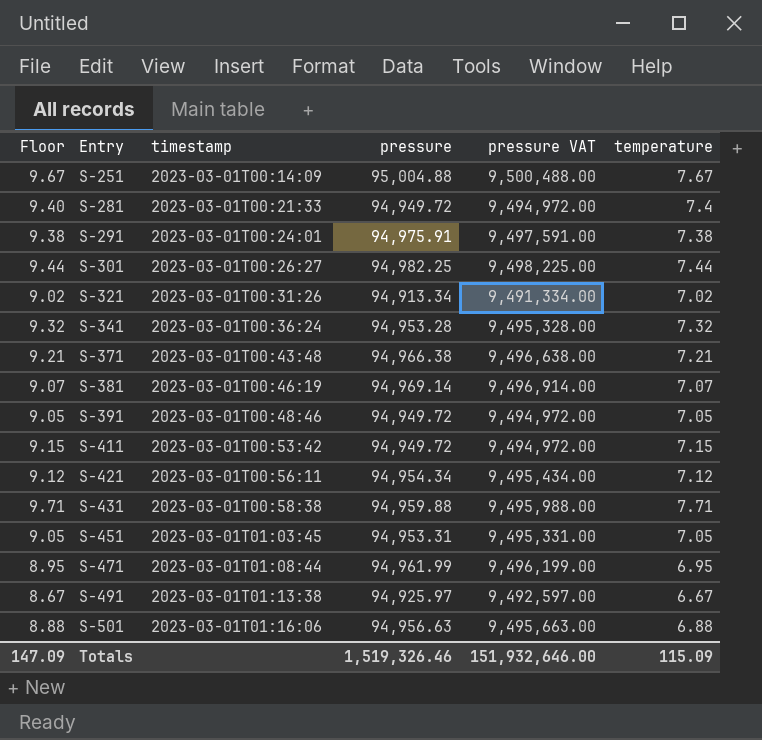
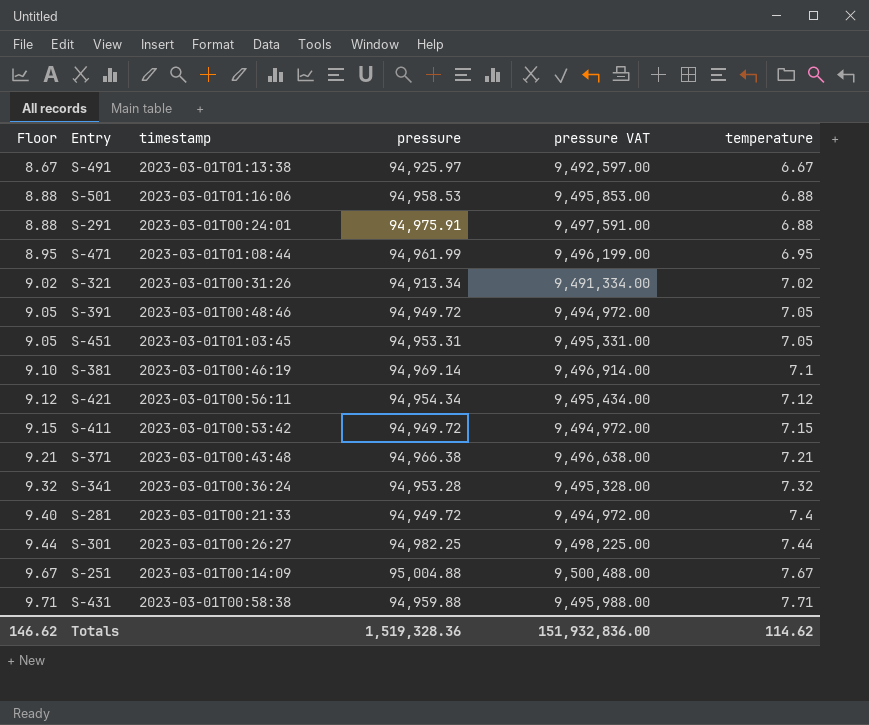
row order: Entry ascending -> Floor ascending
S-501 | pressure: 94,956.63 -> 94,958.53
S-501 | pressure VAT: 9,495,663.00 -> 9,495,853.00
S-291 | Floor: 9.38 -> 8.88
S-291 | temperature: 7.38 -> 6.88
S-381 | Floor: 9.07 -> 9.10
S-381 | temperature: 7.07 -> 7.1
Totals | Floor: 147.09 -> 146.62
Totals | pressure: 1,519,326.46 -> 1,519,328.36
Totals | pressure VAT: 151,932,646.00 -> 151,932,836.00
Totals | temperature: 115.09 -> 114.62

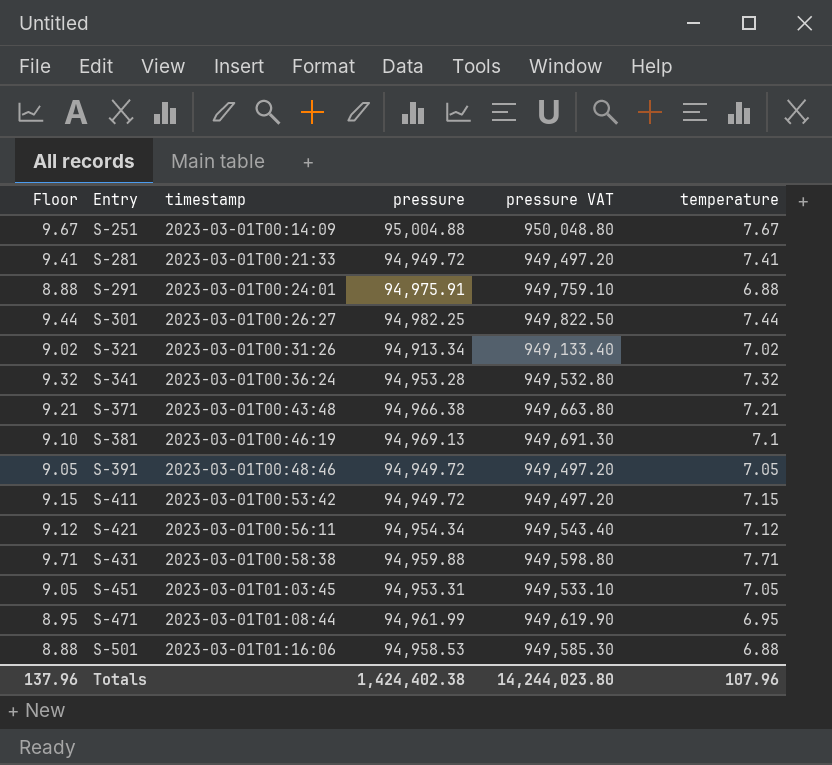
row order: Floor ascending -> Entry ascending
column pressure VAT | formula: [pressure] * 100 -> [pressure] * 10
row S-491: 8.67 | 2023-03-01T01:13:38 | 94,925.97 | 9,492,597.00 | 6.67 -> none
S-281 | Floor: 9.40 -> 9.41
S-281 | temperature: 7.4 -> 7.41
S-381 | pressure: 94,969.14 -> 94,969.13
Totals | Floor: 146.62 -> 137.96
Totals | pressure: 1,519,328.36 -> 1,424,402.38
Totals | pressure VAT: 151,932,836.00 -> 14,244,023.80
Totals | temperature: 114.62 -> 107.96

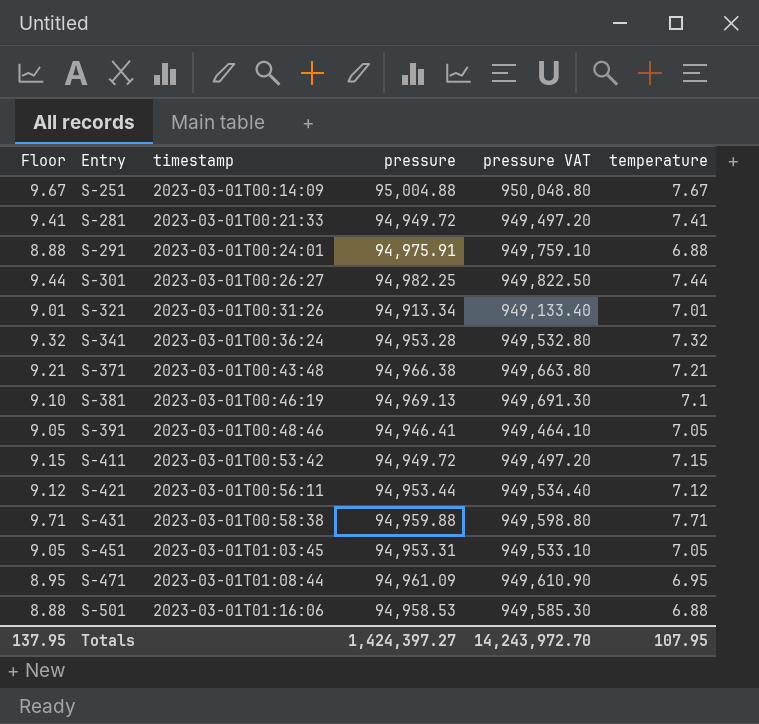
S-321 | Floor: 9.02 -> 9.01
S-321 | temperature: 7.02 -> 7.01
S-391 | pressure: 94,949.72 -> 94,946.41
S-391 | pressure VAT: 949,497.20 -> 949,464.10
S-421 | pressure: 94,954.34 -> 94,953.44
S-421 | pressure VAT: 949,543.40 -> 949,534.40
S-471 | pressure: 94,961.99 -> 94,961.09
S-471 | pressure VAT: 949,619.90 -> 949,610.90
Totals | Floor: 137.96 -> 137.95
Totals | pressure: 1,424,402.38 -> 1,424,397.27
Totals | pressure VAT: 14,244,023.80 -> 14,243,972.70
Totals | temperature: 107.96 -> 107.95

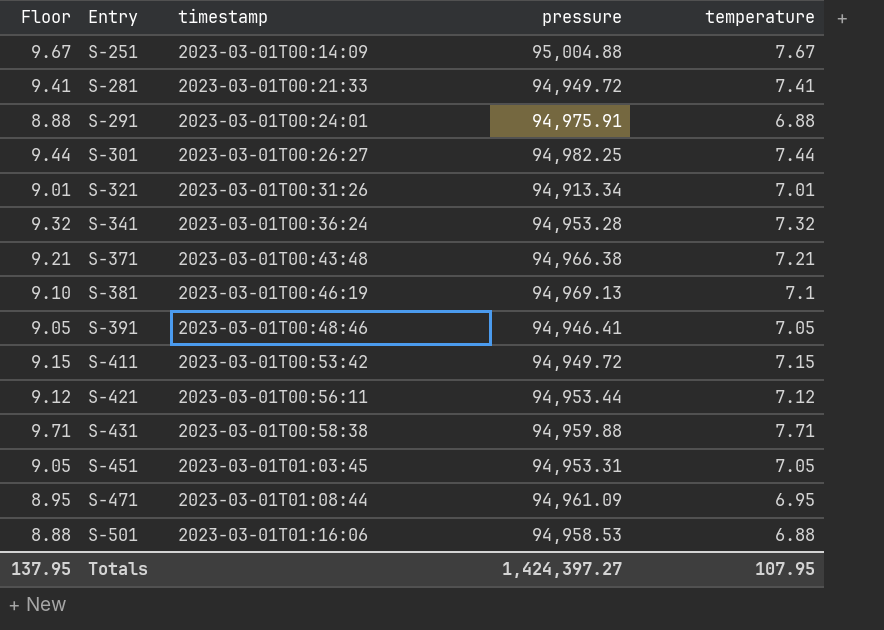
column pressure VAT | formula: [pressure] * 10 -> none

